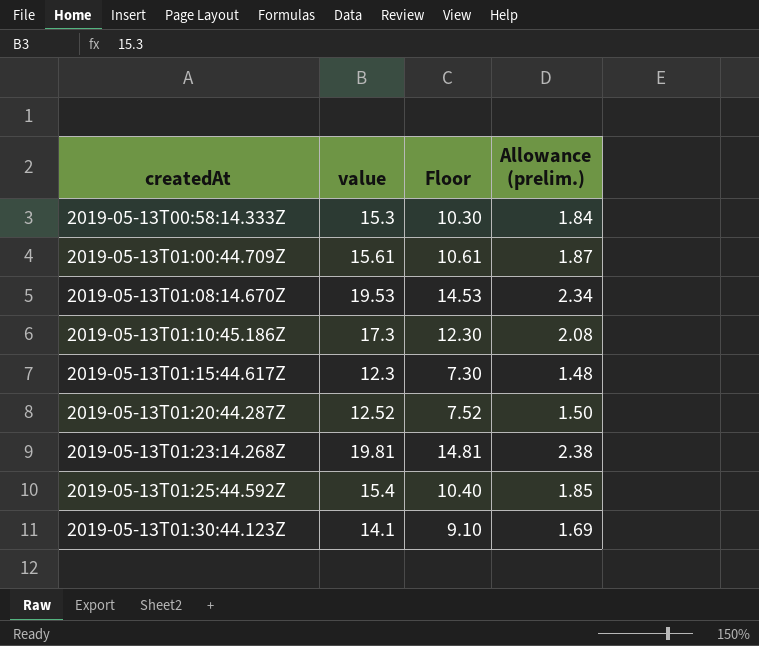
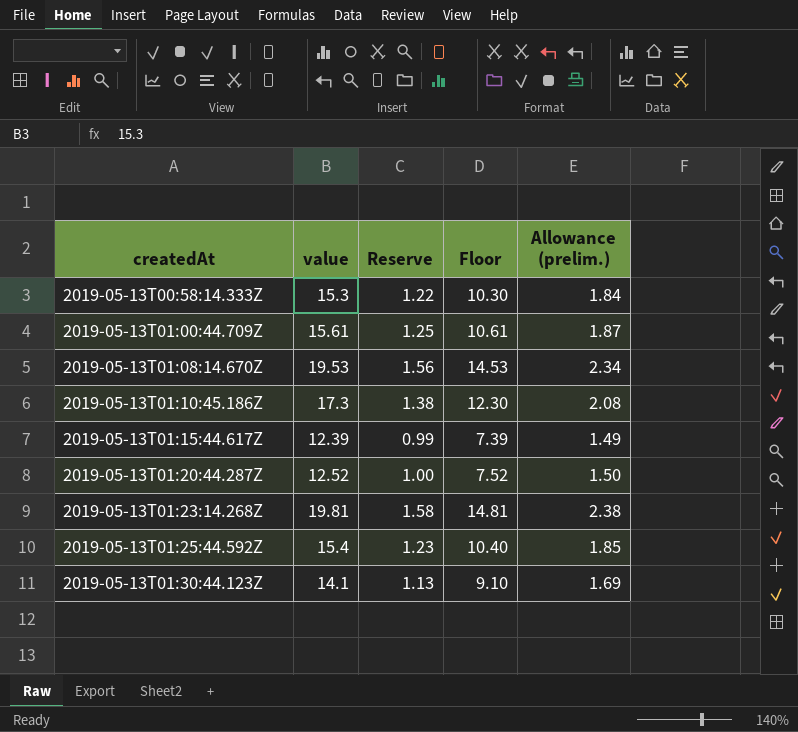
column Reserve | formula: none -> [value] * 0.08
2019-05-13T01:15:44.617Z | value: 12.3 -> 12.39
2019-05-13T01:15:44.617Z | Floor: 7.30 -> 7.39
2019-05-13T01:15:44.617Z | Allowance (prelim.): 1.48 -> 1.49

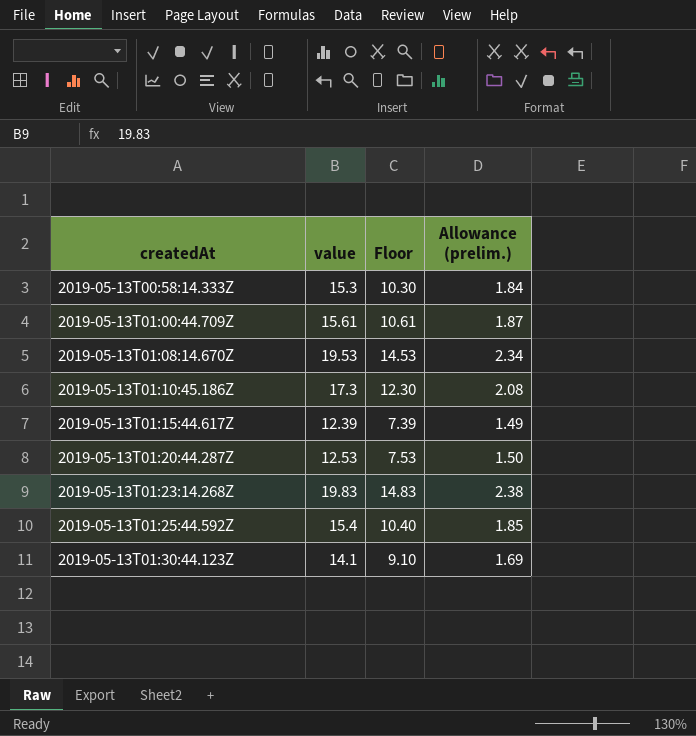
column Reserve | formula: [value] * 0.08 -> none
2019-05-13T01:20:44.287Z | value: 12.52 -> 12.53
2019-05-13T01:20:44.287Z | Floor: 7.52 -> 7.53
2019-05-13T01:23:14.268Z | value: 19.81 -> 19.83
2019-05-13T01:23:14.268Z | Floor: 14.81 -> 14.83

